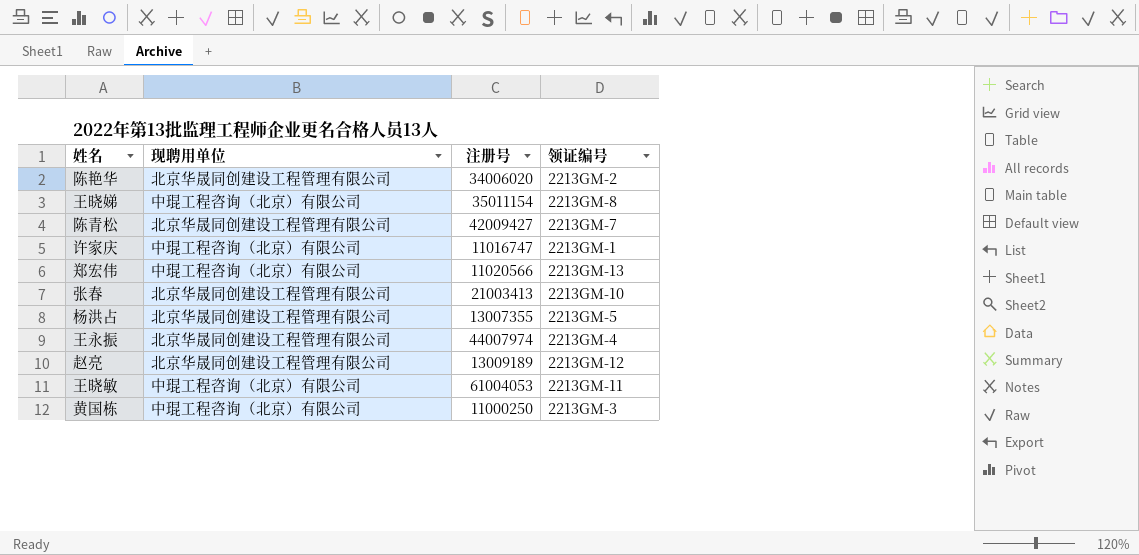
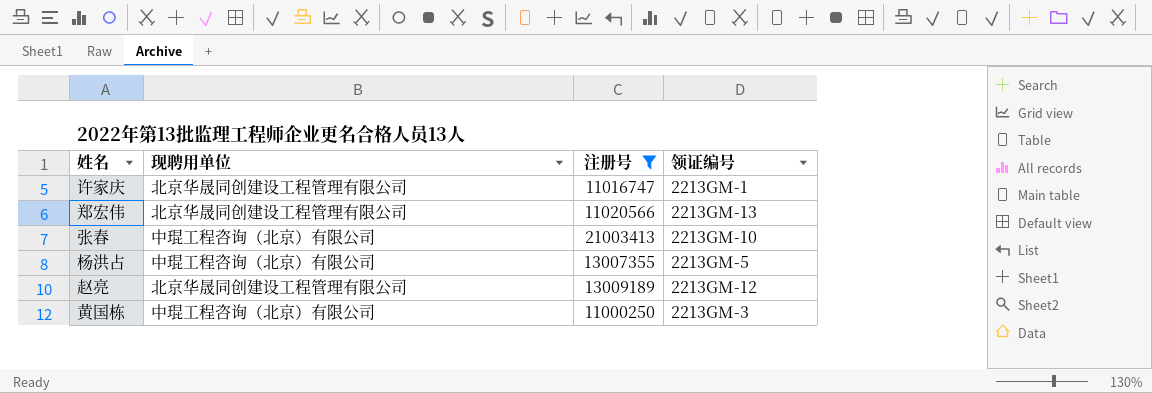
filter: none -> 注册号 <= 21003413
许家庆 | 现聘用单位: 中琨工程咨询（北京）有限公司 -> 北京华晟同创建设工程管理有限公司
郑宏伟 | 现聘用单位: 中琨工程咨询（北京）有限公司 -> 北京华晟同创建设工程管理有限公司
张春 | 现聘用单位: 北京华晟同创建设工程管理有限公司 -> 中琨工程咨询（北京）有限公司
杨洪占 | 现聘用单位: 北京华晟同创建设工程管理有限公司 -> 中琨工程咨询（北京）有限公司

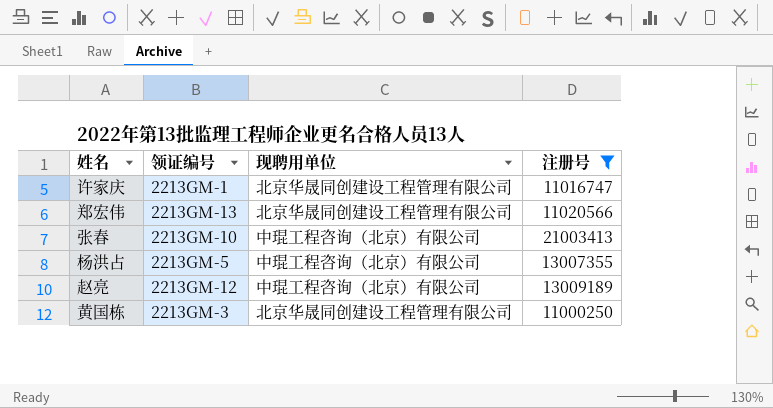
column 领证编号 | position: 4 -> 2
赵亮 | 现聘用单位: 北京华晟同创建设工程管理有限公司 -> 中琨工程咨询（北京）有限公司
黄国栋 | 现聘用单位: 中琨工程咨询（北京）有限公司 -> 北京华晟同创建设工程管理有限公司

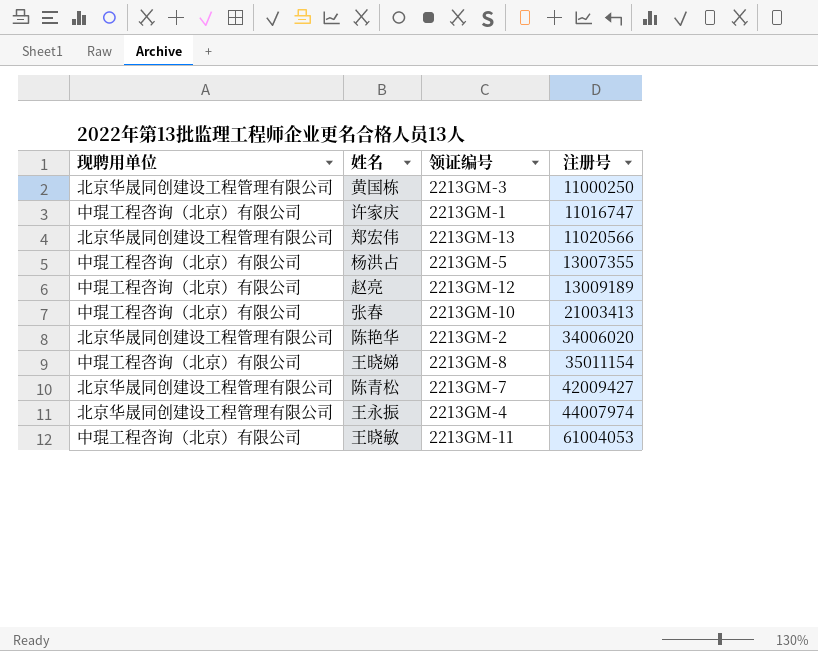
filter: 注册号 <= 21003413 -> none
row order: none -> 注册号 ascending
column 现聘用单位 | position: 3 -> 1
许家庆 | 现聘用单位: 北京华晟同创建设工程管理有限公司 -> 中琨工程咨询（北京）有限公司

